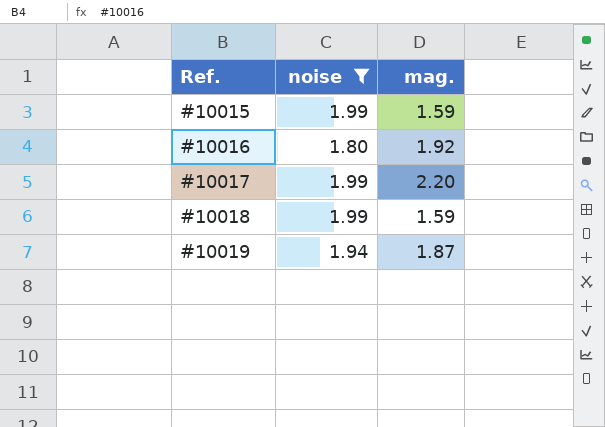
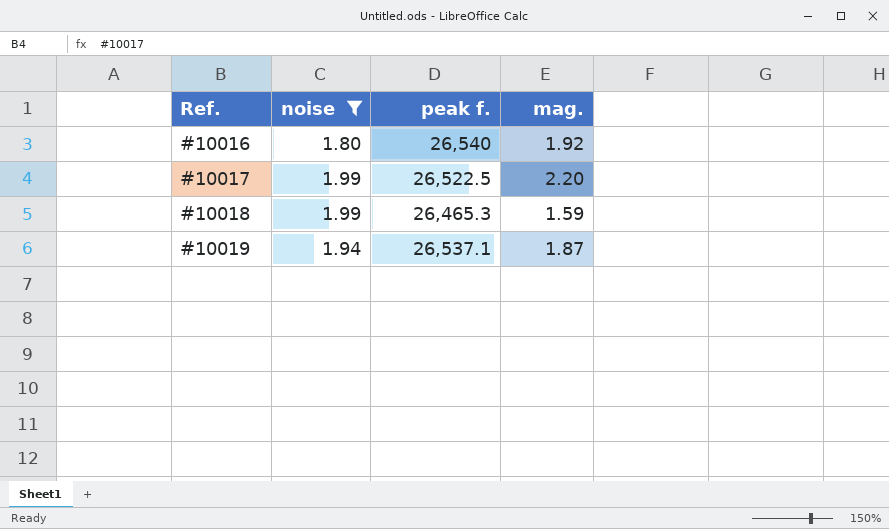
column peak f. | position: none -> 3
row #10015: 1.99 | 1.59 -> none

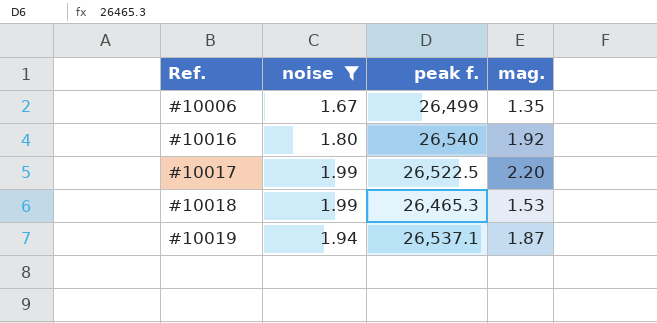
row #10006: none -> 1.67 | 26,499 | 1.35
#10018 | mag.: 1.59 -> 1.53

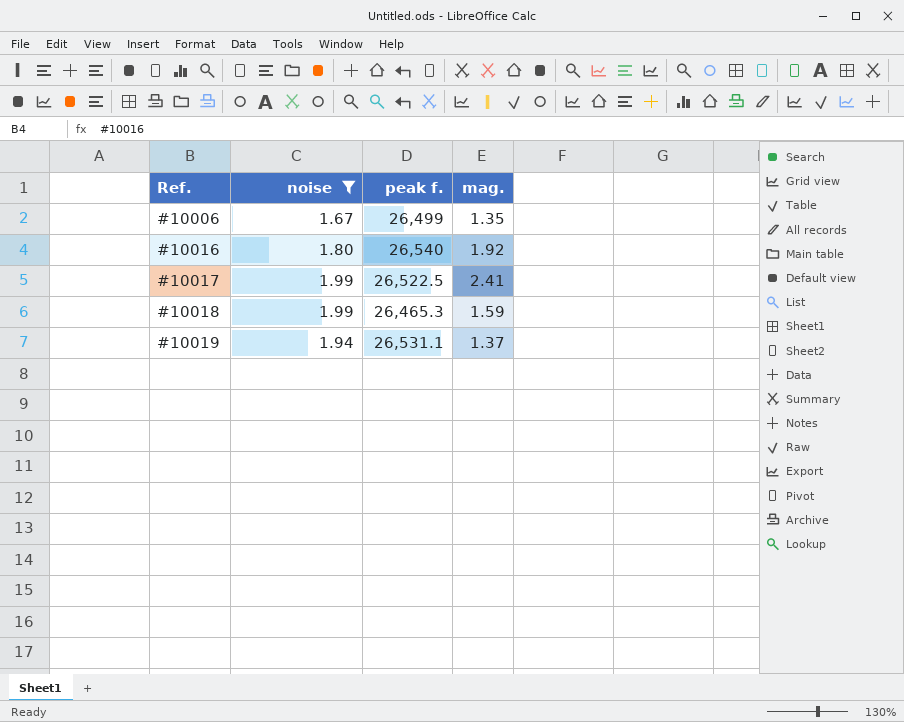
#10017 | mag.: 2.20 -> 2.41
#10018 | mag.: 1.53 -> 1.59
#10019 | peak f.: 26,537.1 -> 26,531.1
#10019 | mag.: 1.87 -> 1.37

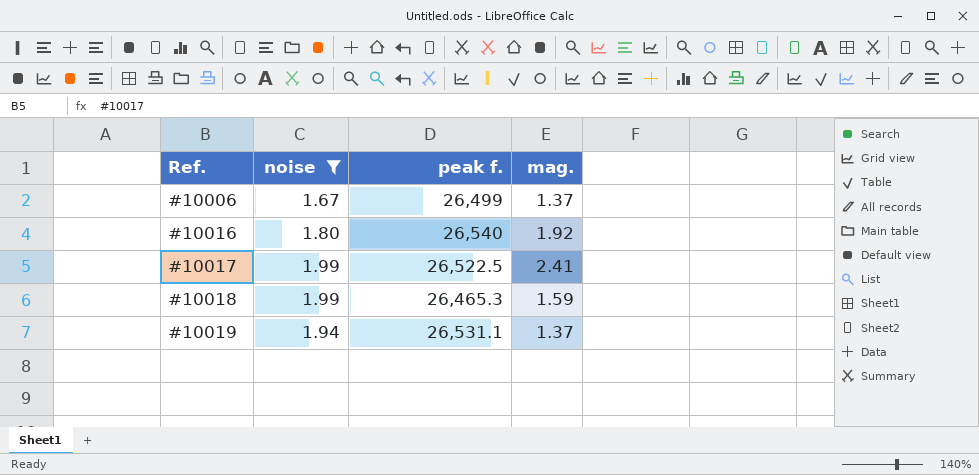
#10006 | mag.: 1.35 -> 1.37

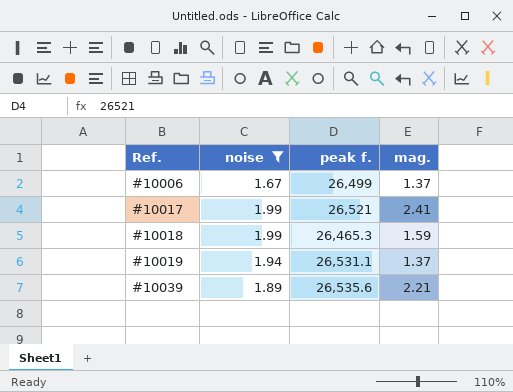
row #10016: 1.80 | 26,540 | 1.92 -> none
#10017 | peak f.: 26,522.5 -> 26,521
row #10039: none -> 1.89 | 26,535.6 | 2.21

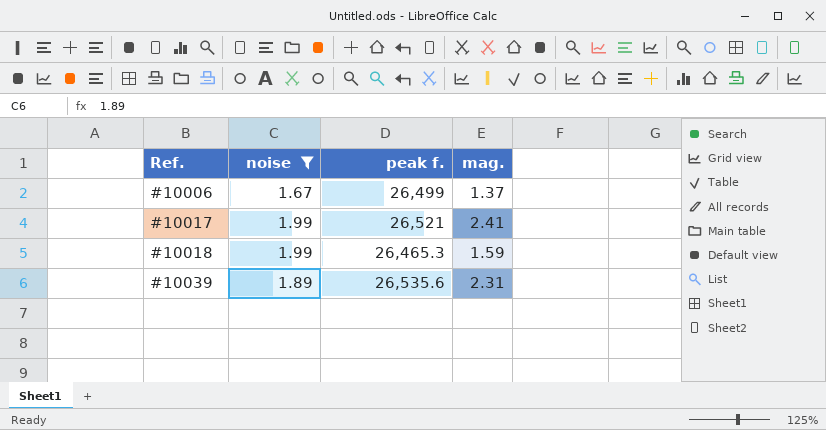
row #10019: 1.94 | 26,531.1 | 1.37 -> none
#10039 | mag.: 2.21 -> 2.31

